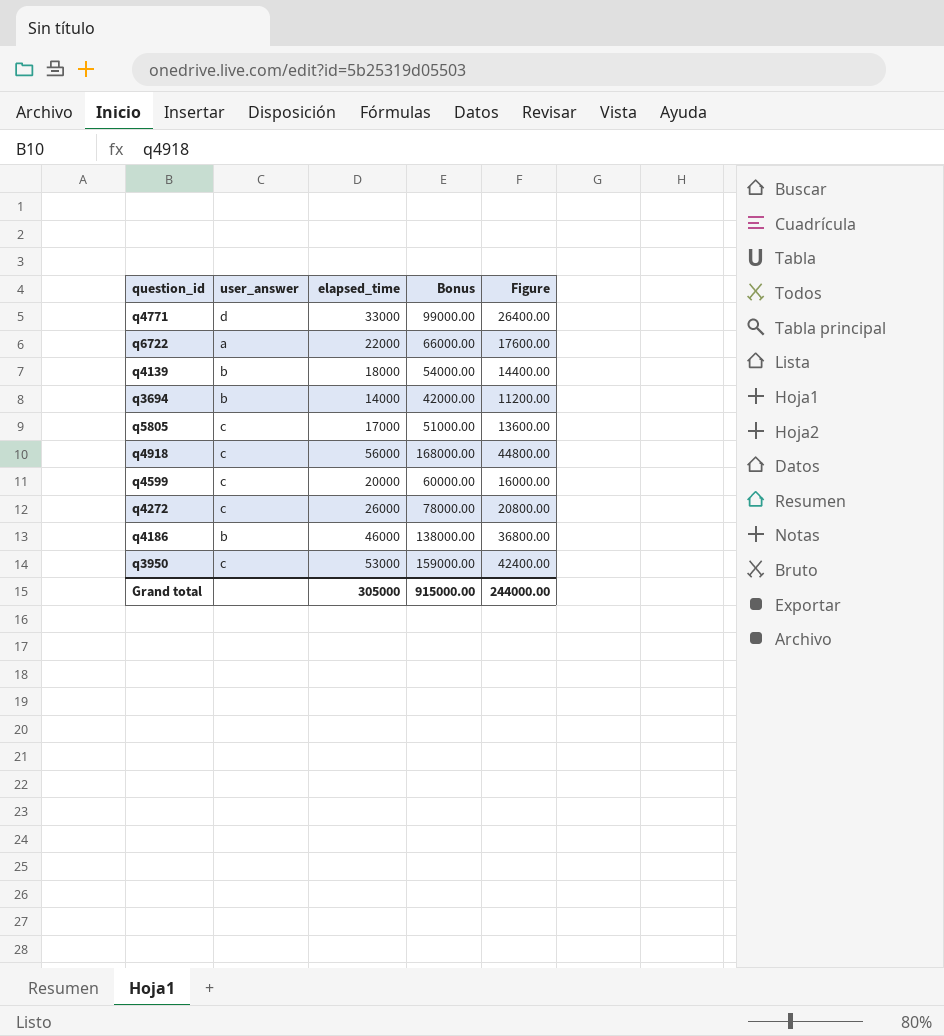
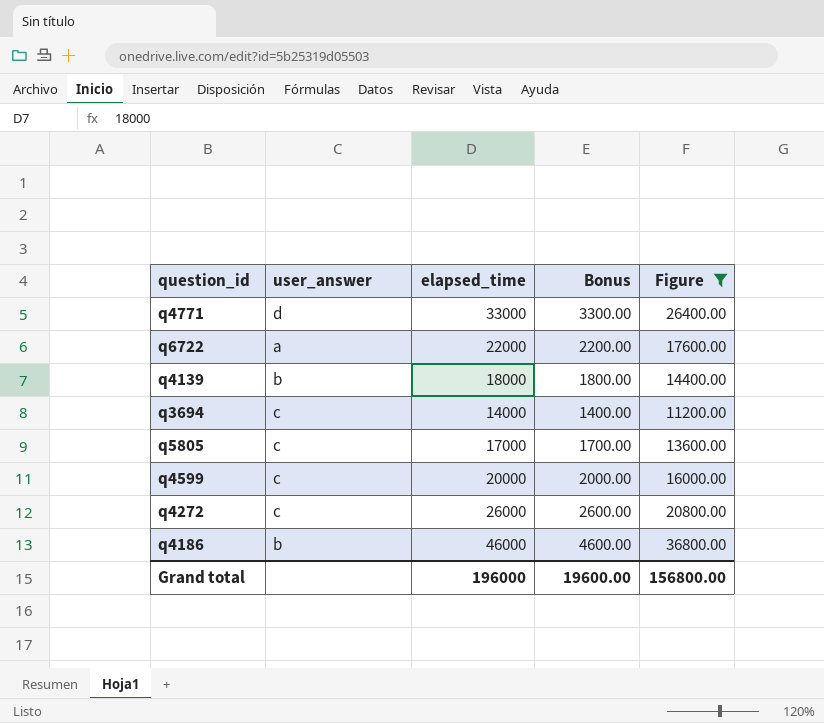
filter: none -> Figure <= 36800.00
column Bonus | formula: [elapsed_time] * 3 -> [elapsed_time] * 0.1
q3694 | user_answer: b -> c
Grand total | elapsed_time: 305000 -> 196000
Grand total | Bonus: 915000.00 -> 19600.00
Grand total | Figure: 244000.00 -> 156800.00

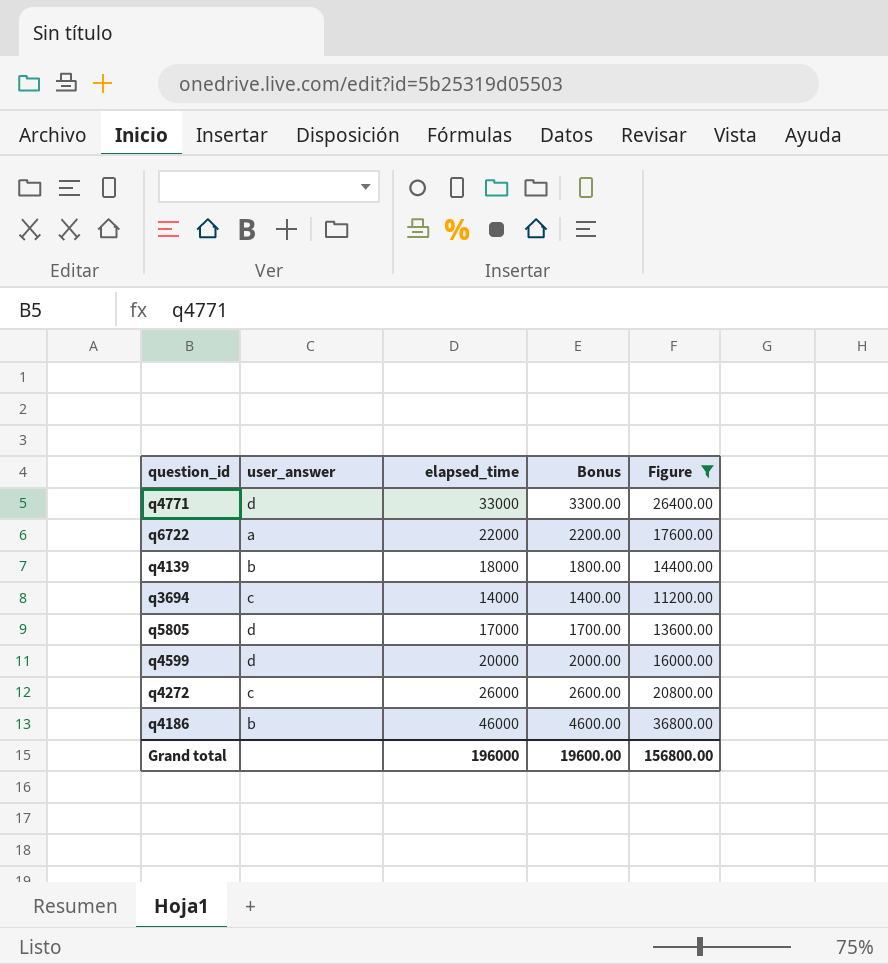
q5805 | user_answer: c -> d
q4599 | user_answer: c -> d

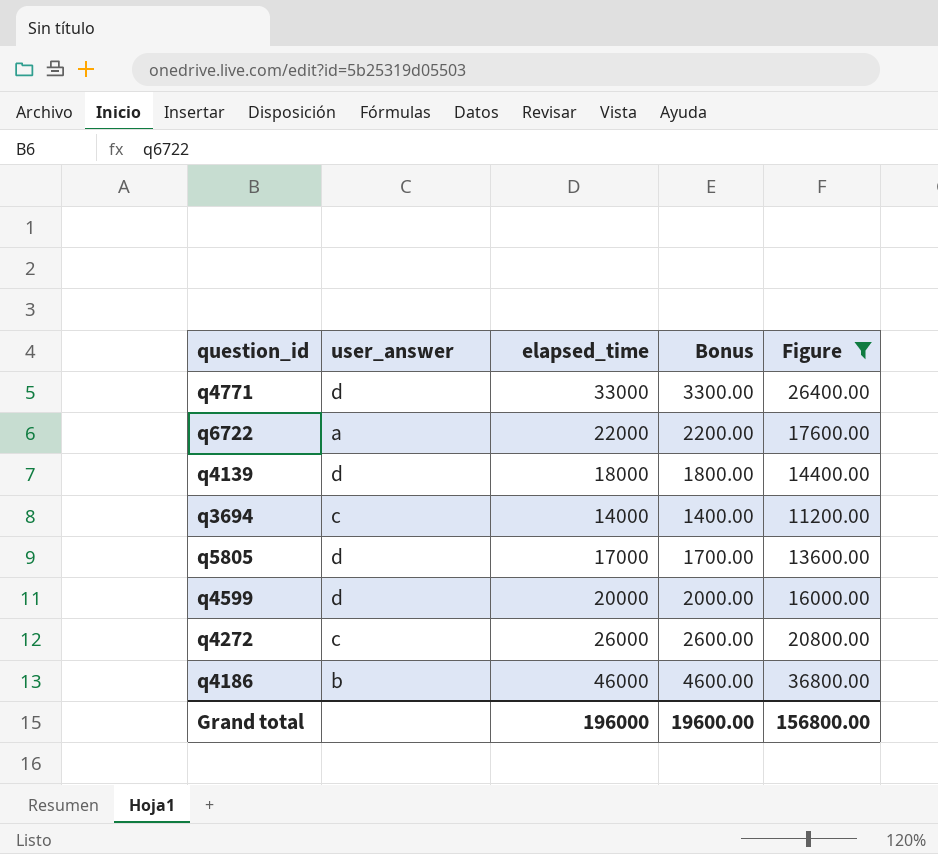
q4139 | user_answer: b -> d

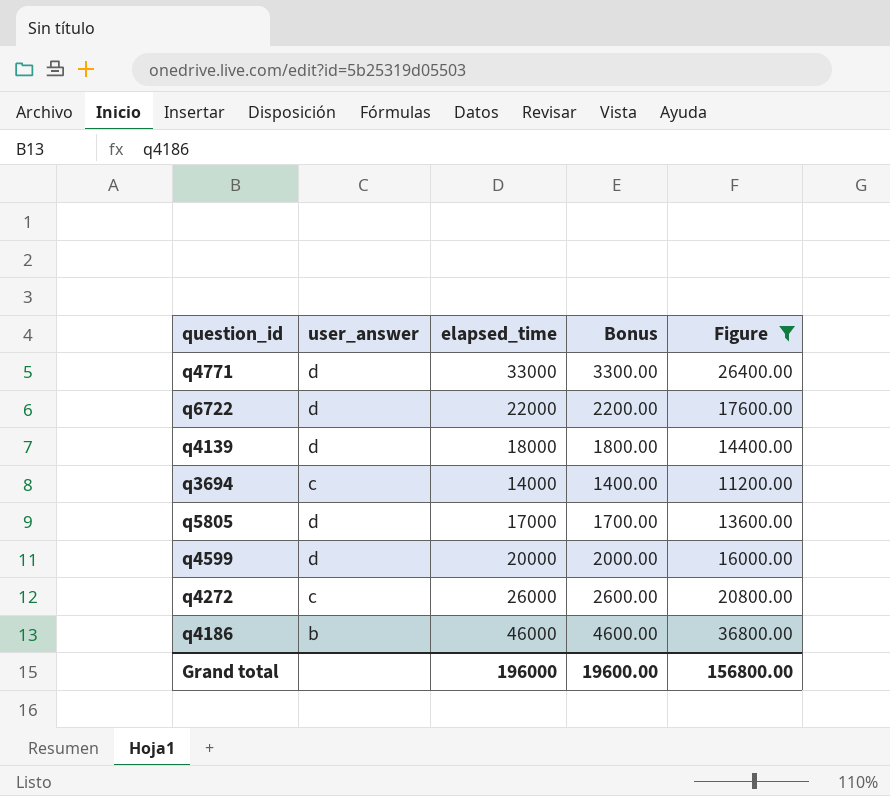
q6722 | user_answer: a -> d

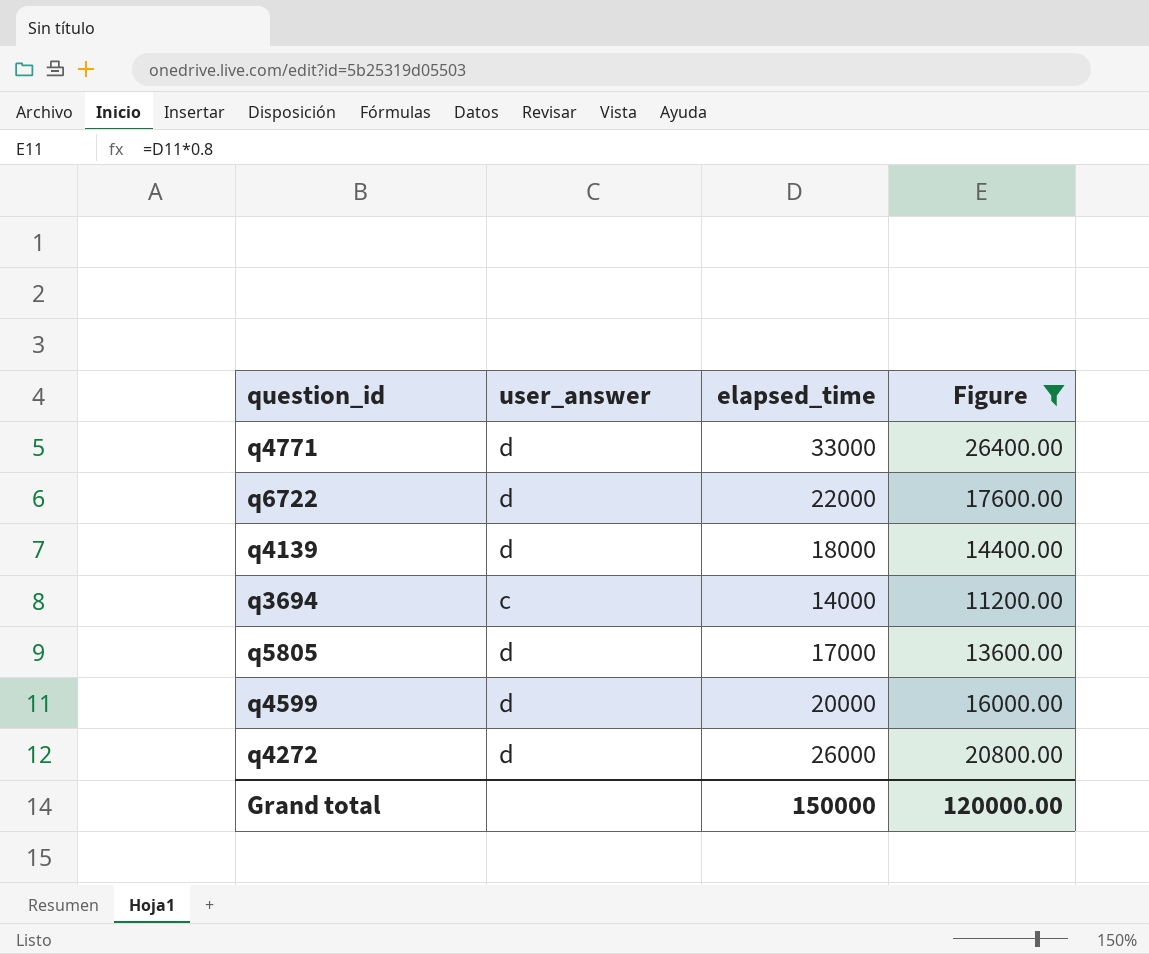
column Bonus | formula: [elapsed_time] * 0.1 -> none
row q4186: b | 46000 | 4600.00 | 36800.00 -> none
q4272 | user_answer: c -> d
Grand total | elapsed_time: 196000 -> 150000
Grand total | Figure: 156800.00 -> 120000.00

